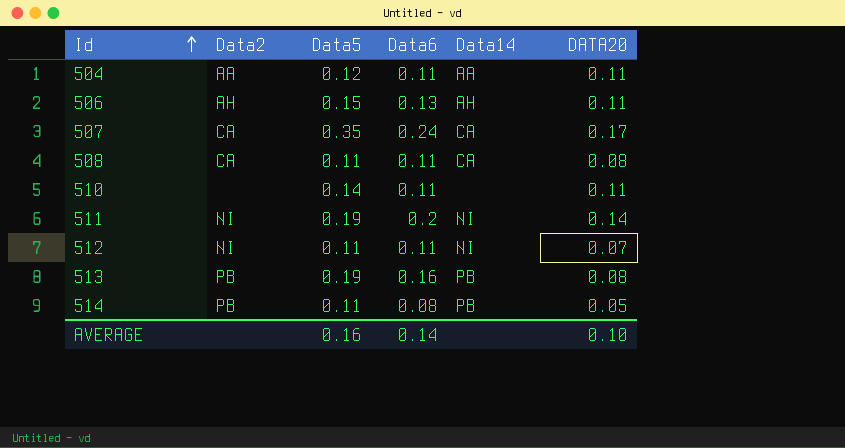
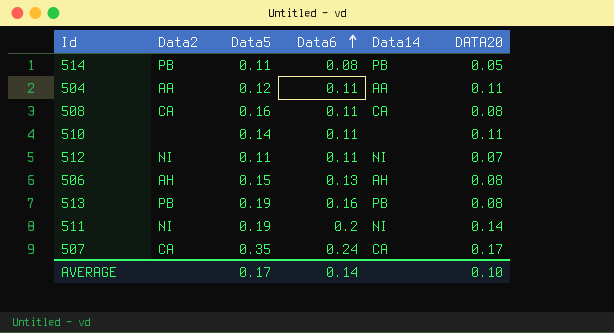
row order: Id ascending -> Data6 ascending
508 | Data5: 0.11 -> 0.16
506 | DATA20: 0.11 -> 0.08
AVERAGE | Data5: 0.16 -> 0.17

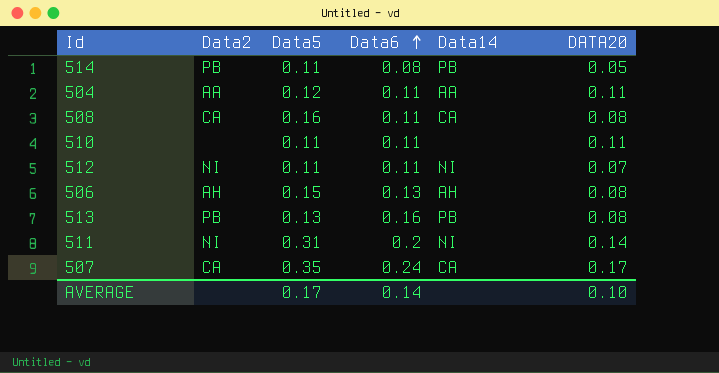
510 | Data5: 0.14 -> 0.11
513 | Data5: 0.19 -> 0.13
511 | Data5: 0.19 -> 0.31

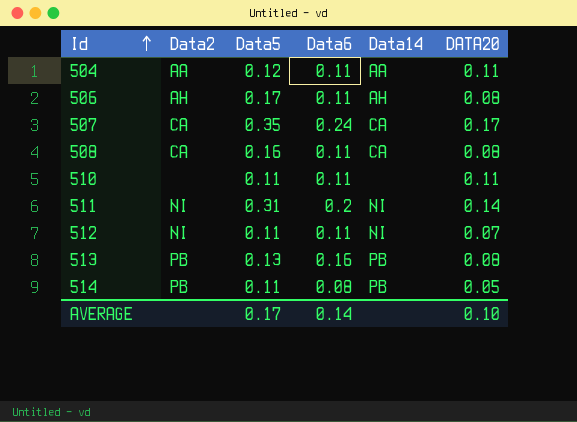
row order: Data6 ascending -> Id ascending
506 | Data5: 0.15 -> 0.17
506 | Data6: 0.13 -> 0.11

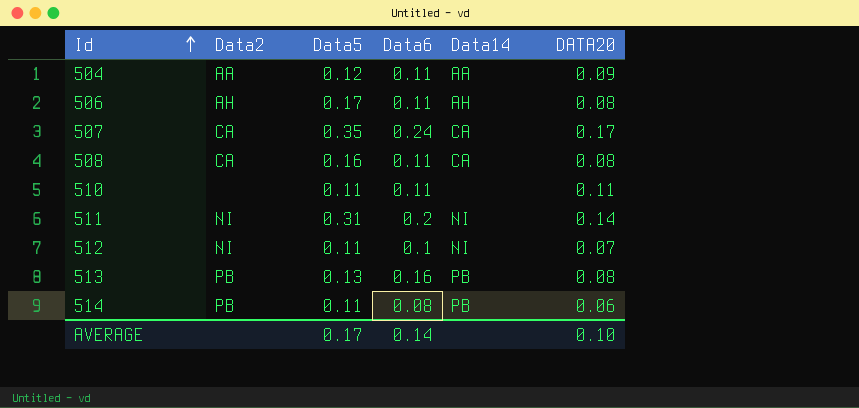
504 | DATA20: 0.11 -> 0.09
512 | Data6: 0.11 -> 0.1
514 | DATA20: 0.05 -> 0.06

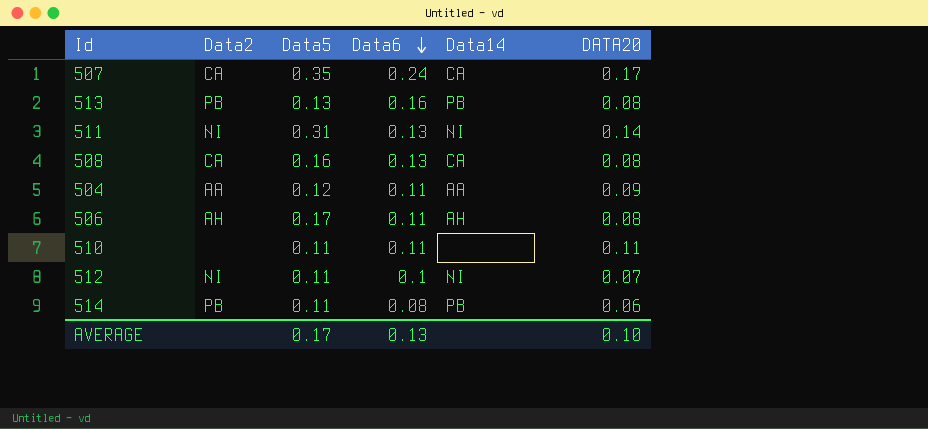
row order: Id ascending -> Data6 descending
511 | Data6: 0.2 -> 0.13
508 | Data6: 0.11 -> 0.13
AVERAGE | Data6: 0.14 -> 0.13

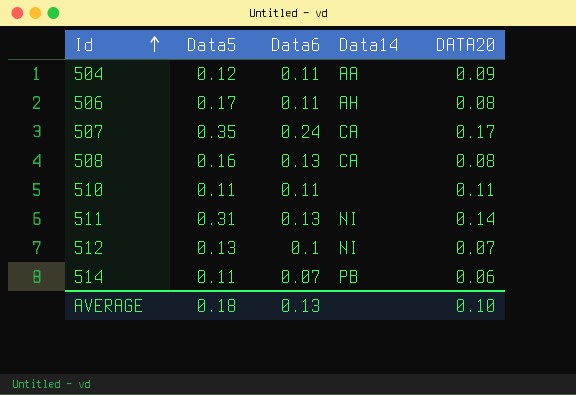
row order: Data6 descending -> Id ascending
column Data2 | position: 2 -> none
row 513: PB | 0.13 | 0.16 | PB | 0.08 -> none
512 | Data5: 0.11 -> 0.13
514 | Data6: 0.08 -> 0.07
AVERAGE | Data5: 0.17 -> 0.18

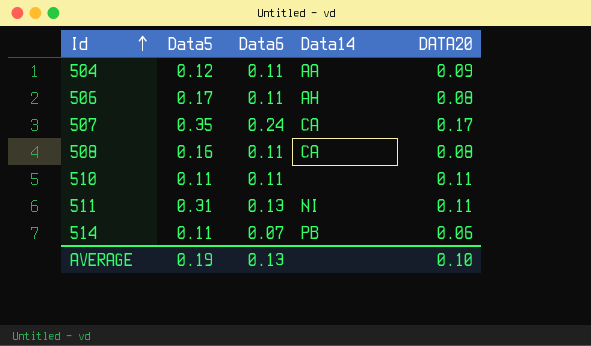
row 512: 0.13 | 0.1 | NI | 0.07 -> none
508 | Data6: 0.13 -> 0.11
511 | DATA20: 0.14 -> 0.11
AVERAGE | Data5: 0.18 -> 0.19

